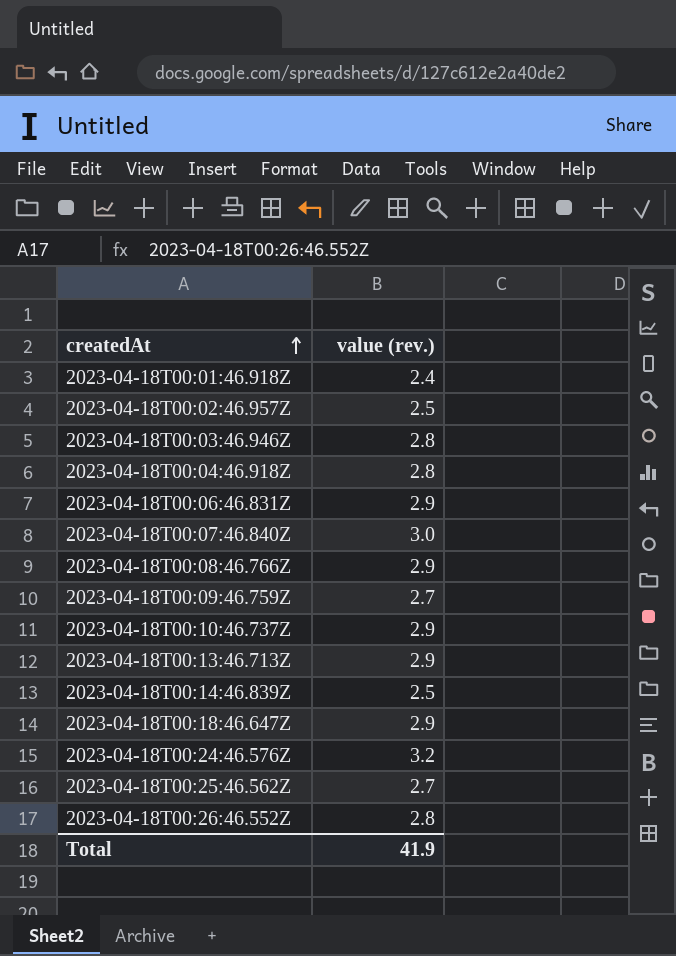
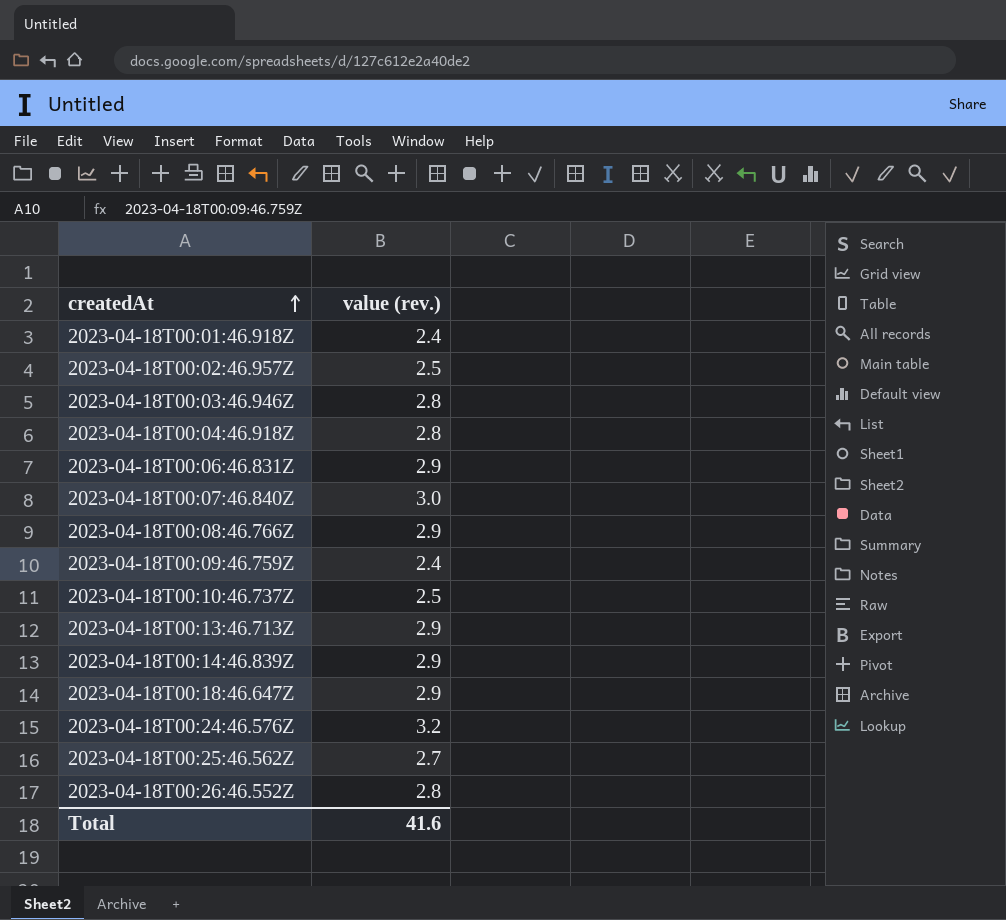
2023-04-18T00:09:46.759Z | value (rev.): 2.7 -> 2.4
2023-04-18T00:10:46.737Z | value (rev.): 2.9 -> 2.5
2023-04-18T00:14:46.839Z | value (rev.): 2.5 -> 2.9
Total | value (rev.): 41.9 -> 41.6

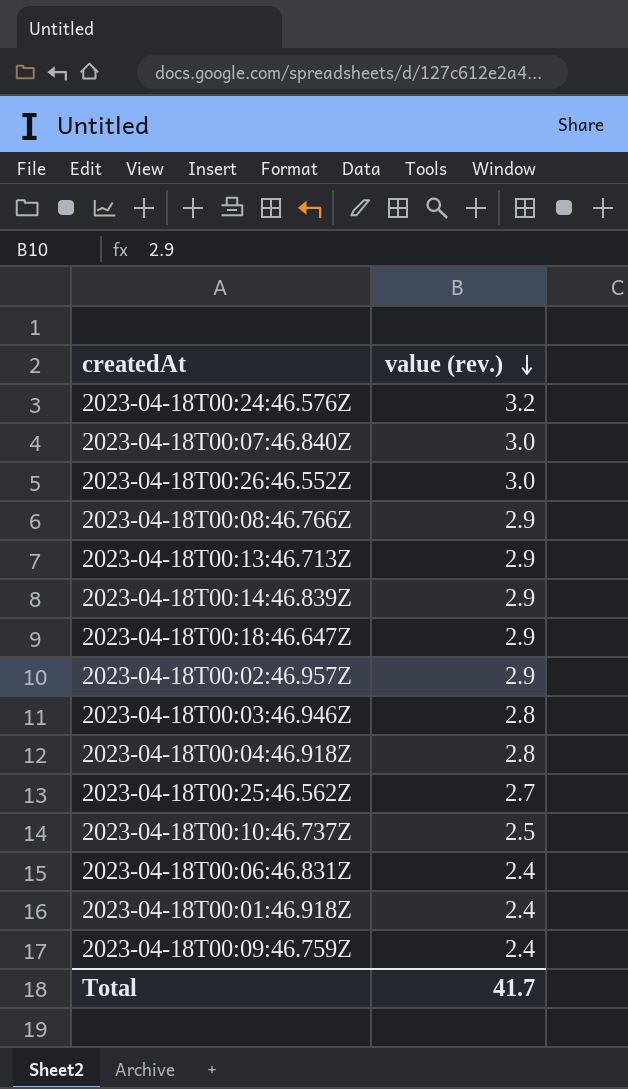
row order: createdAt ascending -> value (rev.) descending
2023-04-18T00:26:46.552Z | value (rev.): 2.8 -> 3.0
2023-04-18T00:02:46.957Z | value (rev.): 2.5 -> 2.9
2023-04-18T00:06:46.831Z | value (rev.): 2.9 -> 2.4
Total | value (rev.): 41.6 -> 41.7

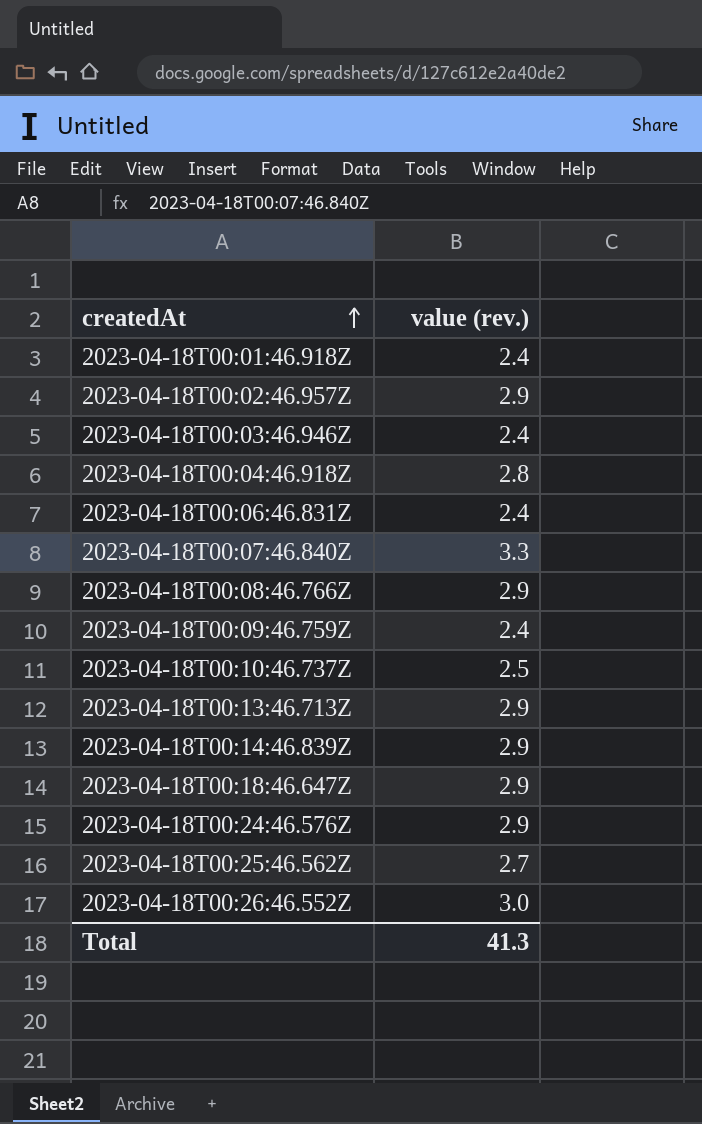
row order: value (rev.) descending -> createdAt ascending
2023-04-18T00:03:46.946Z | value (rev.): 2.8 -> 2.4
2023-04-18T00:07:46.840Z | value (rev.): 3.0 -> 3.3
2023-04-18T00:24:46.576Z | value (rev.): 3.2 -> 2.9
Total | value (rev.): 41.7 -> 41.3

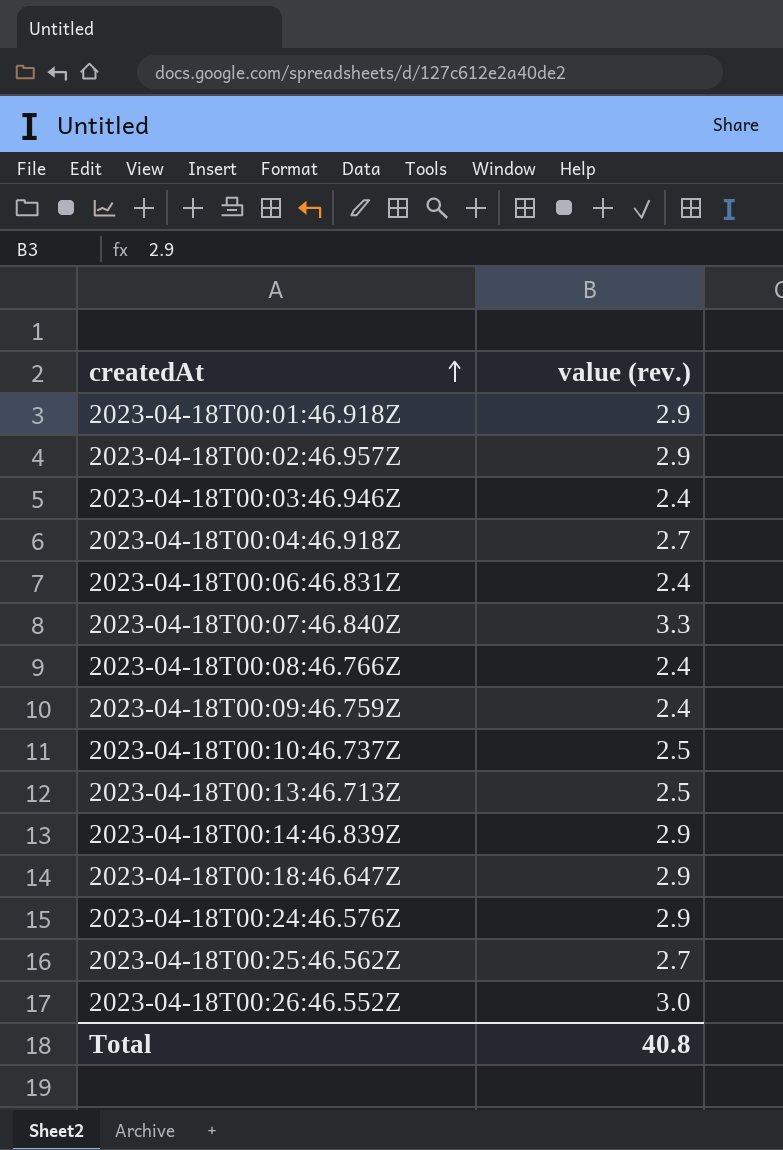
2023-04-18T00:01:46.918Z | value (rev.): 2.4 -> 2.9
2023-04-18T00:04:46.918Z | value (rev.): 2.8 -> 2.7
2023-04-18T00:08:46.766Z | value (rev.): 2.9 -> 2.4
2023-04-18T00:13:46.713Z | value (rev.): 2.9 -> 2.5
Total | value (rev.): 41.3 -> 40.8

